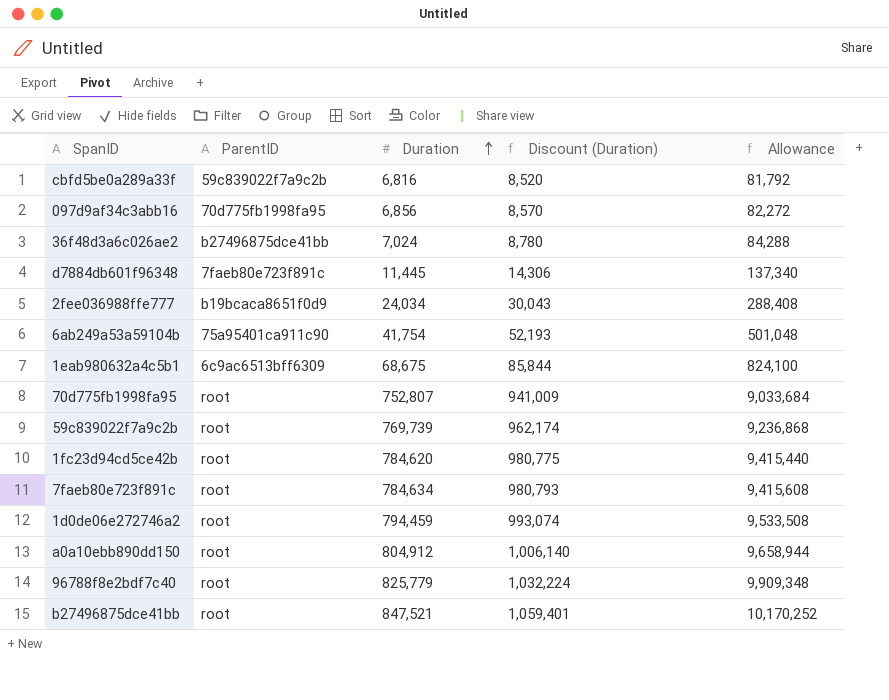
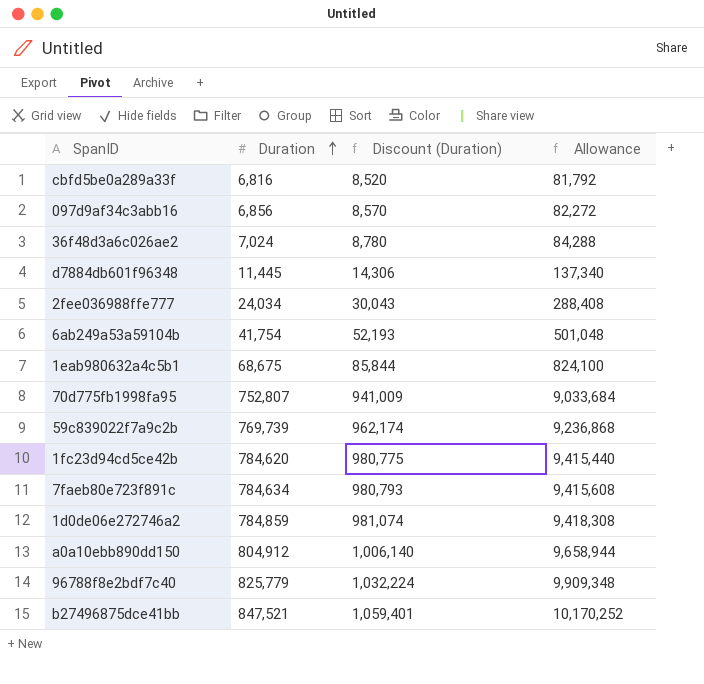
column ParentID | position: 2 -> none
1d0de06e272746a2 | Duration: 794,459 -> 784,859
1d0de06e272746a2 | Discount (Duration): 993,074 -> 981,074
1d0de06e272746a2 | Allowance: 9,533,508 -> 9,418,308

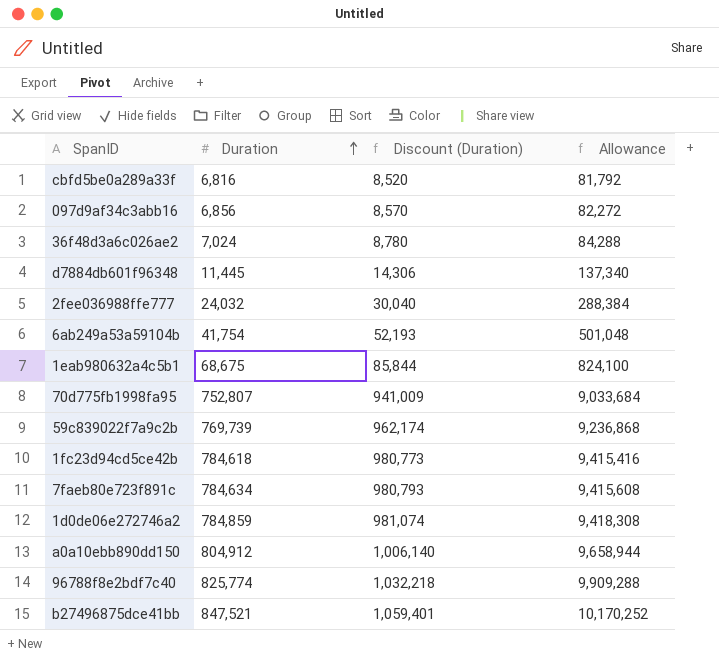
2fee036988ffe777 | Duration: 24,034 -> 24,032
2fee036988ffe777 | Discount (Duration): 30,043 -> 30,040
2fee036988ffe777 | Allowance: 288,408 -> 288,384
1fc23d94cd5ce42b | Duration: 784,620 -> 784,618
1fc23d94cd5ce42b | Discount (Duration): 980,775 -> 980,773
1fc23d94cd5ce42b | Allowance: 9,415,440 -> 9,415,416
96788f8e2bdf7c40 | Duration: 825,779 -> 825,774
96788f8e2bdf7c40 | Discount (Duration): 1,032,224 -> 1,032,218
96788f8e2bdf7c40 | Allowance: 9,909,348 -> 9,909,288

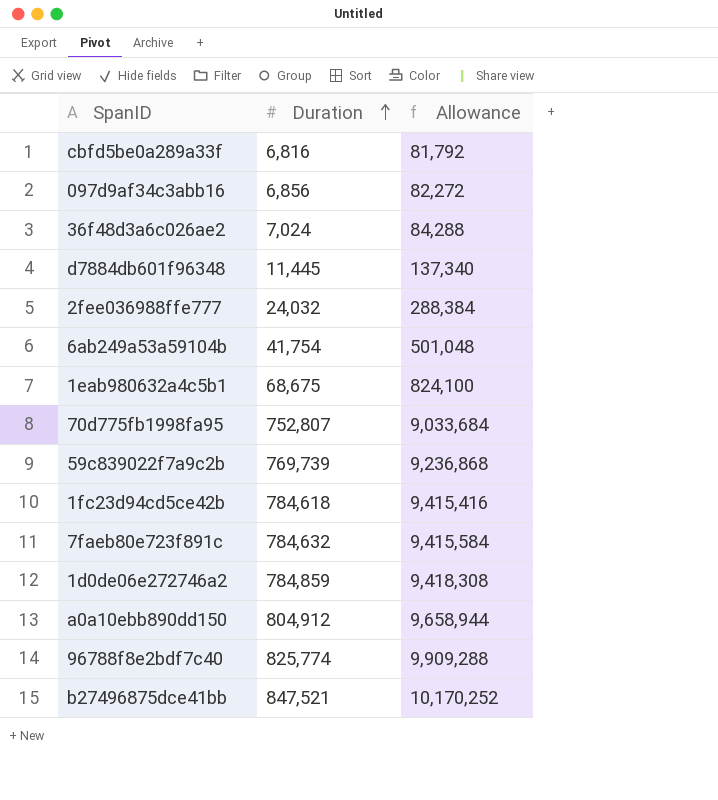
column Discount (Duration) | formula: [Duration] * 1.25 -> none
7faeb80e723f891c | Duration: 784,634 -> 784,632
7faeb80e723f891c | Allowance: 9,415,608 -> 9,415,584

